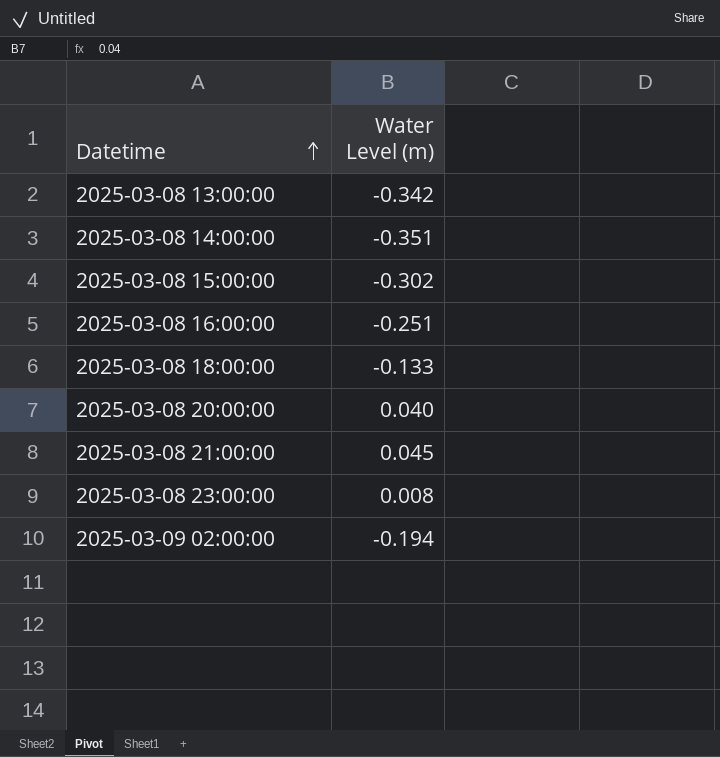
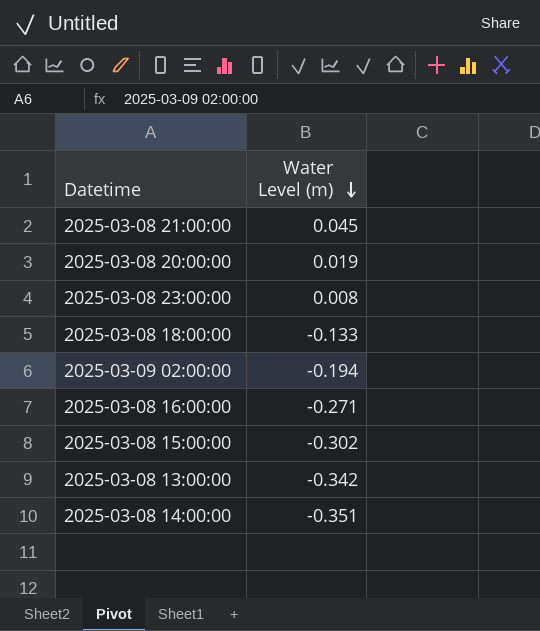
row order: Datetime ascending -> Water Level (m) descending
2025-03-08 20:00:00 | Water Level (m): 0.040 -> 0.019
2025-03-08 16:00:00 | Water Level (m): -0.251 -> -0.271

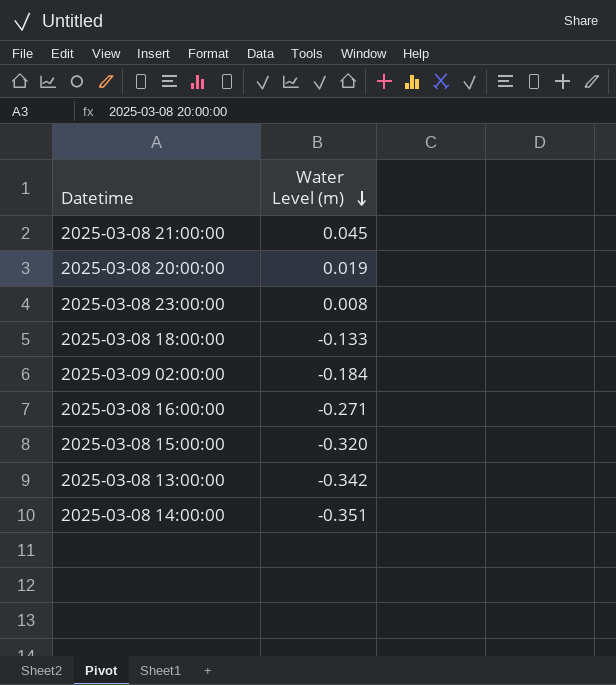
2025-03-09 02:00:00 | Water Level (m): -0.194 -> -0.184
2025-03-08 15:00:00 | Water Level (m): -0.302 -> -0.320

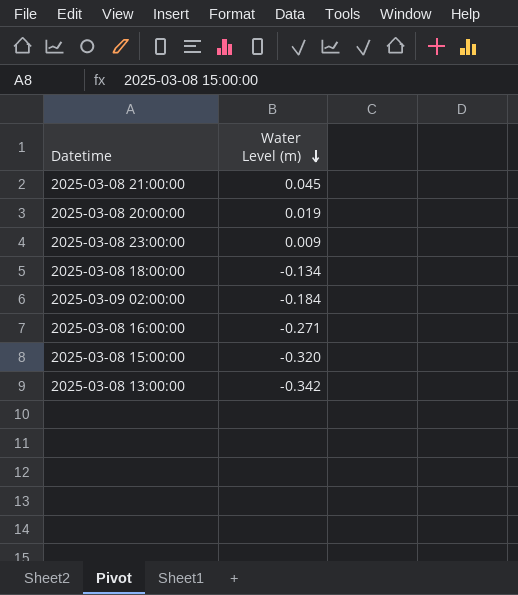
row 2025-03-08 14:00:00: -0.351 -> none
2025-03-08 23:00:00 | Water Level (m): 0.008 -> 0.009
2025-03-08 18:00:00 | Water Level (m): -0.133 -> -0.134

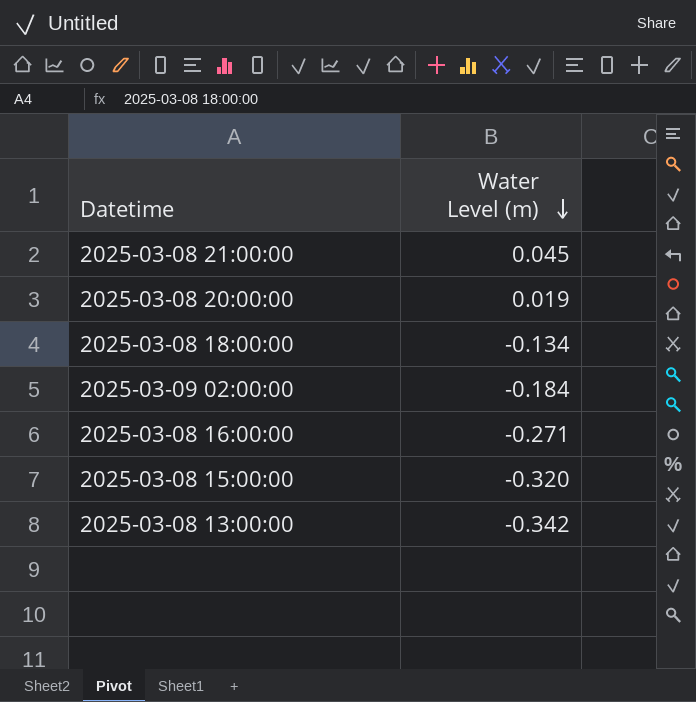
row 2025-03-08 23:00:00: 0.009 -> none

